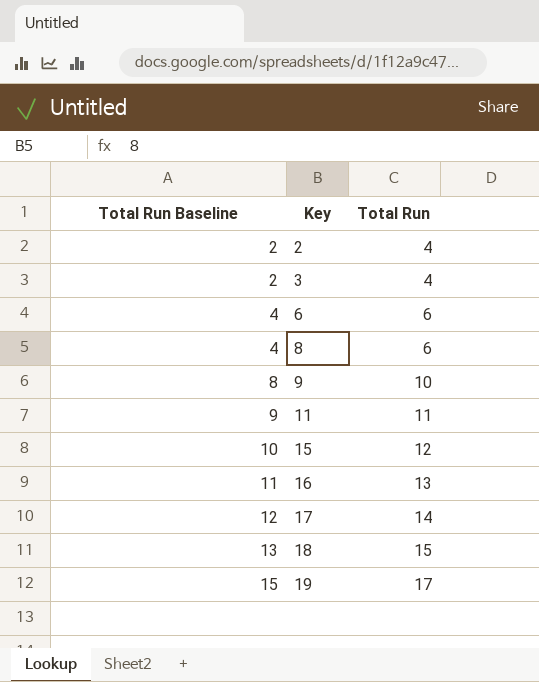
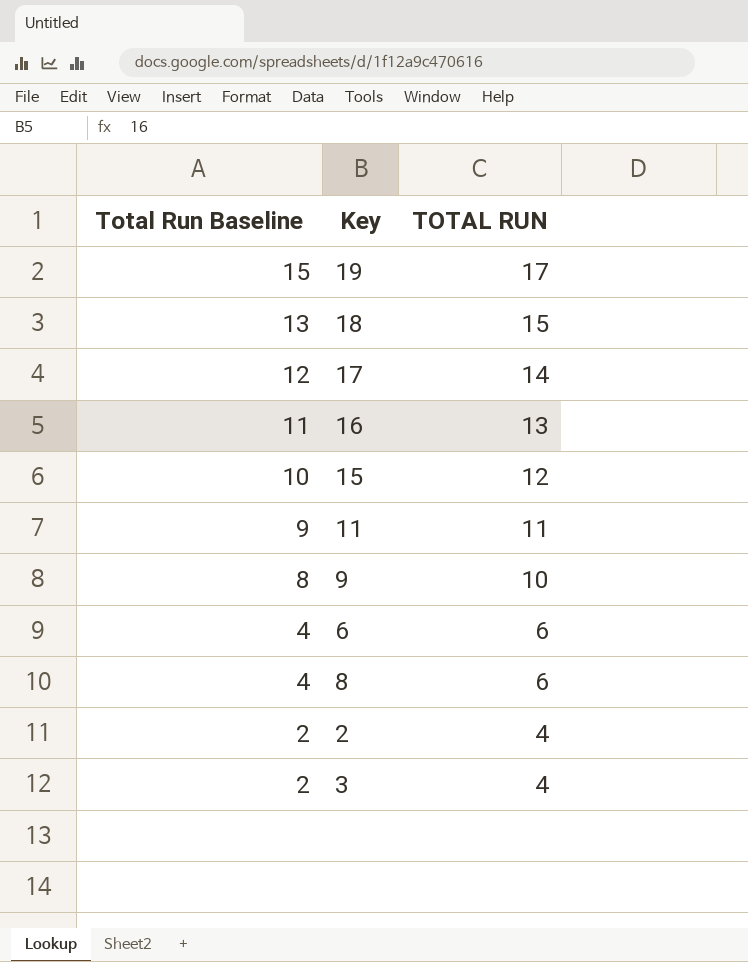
row order: Total Run Baseline ascending -> Total Run Baseline descending
column name: Total Run -> TOTAL RUN

